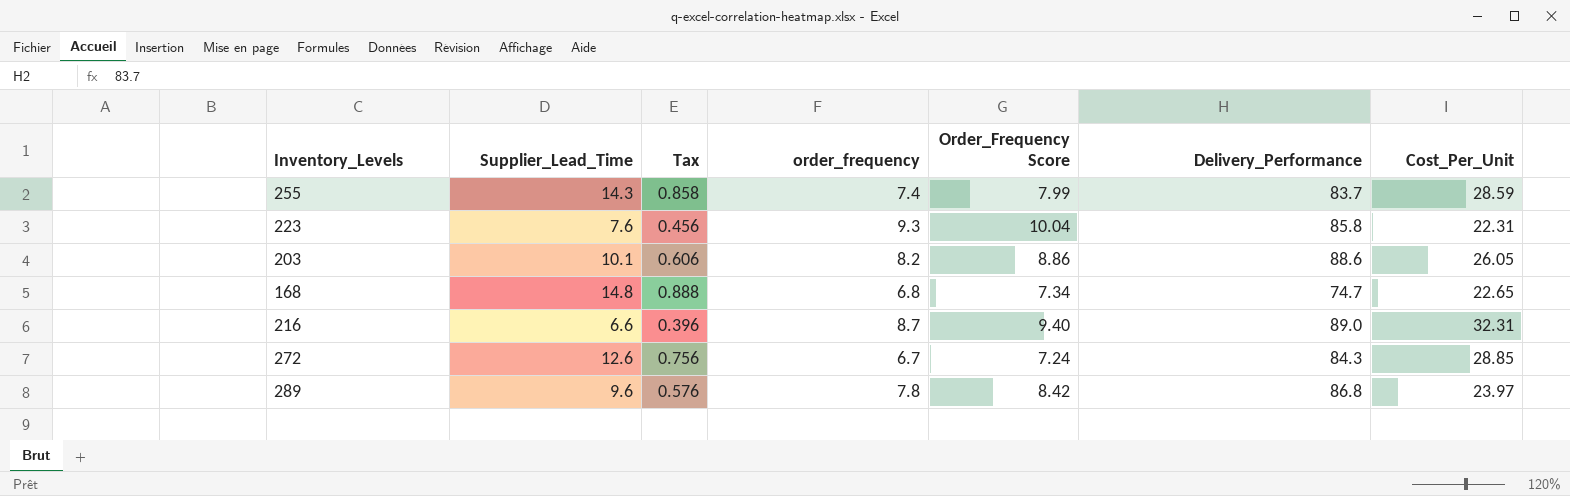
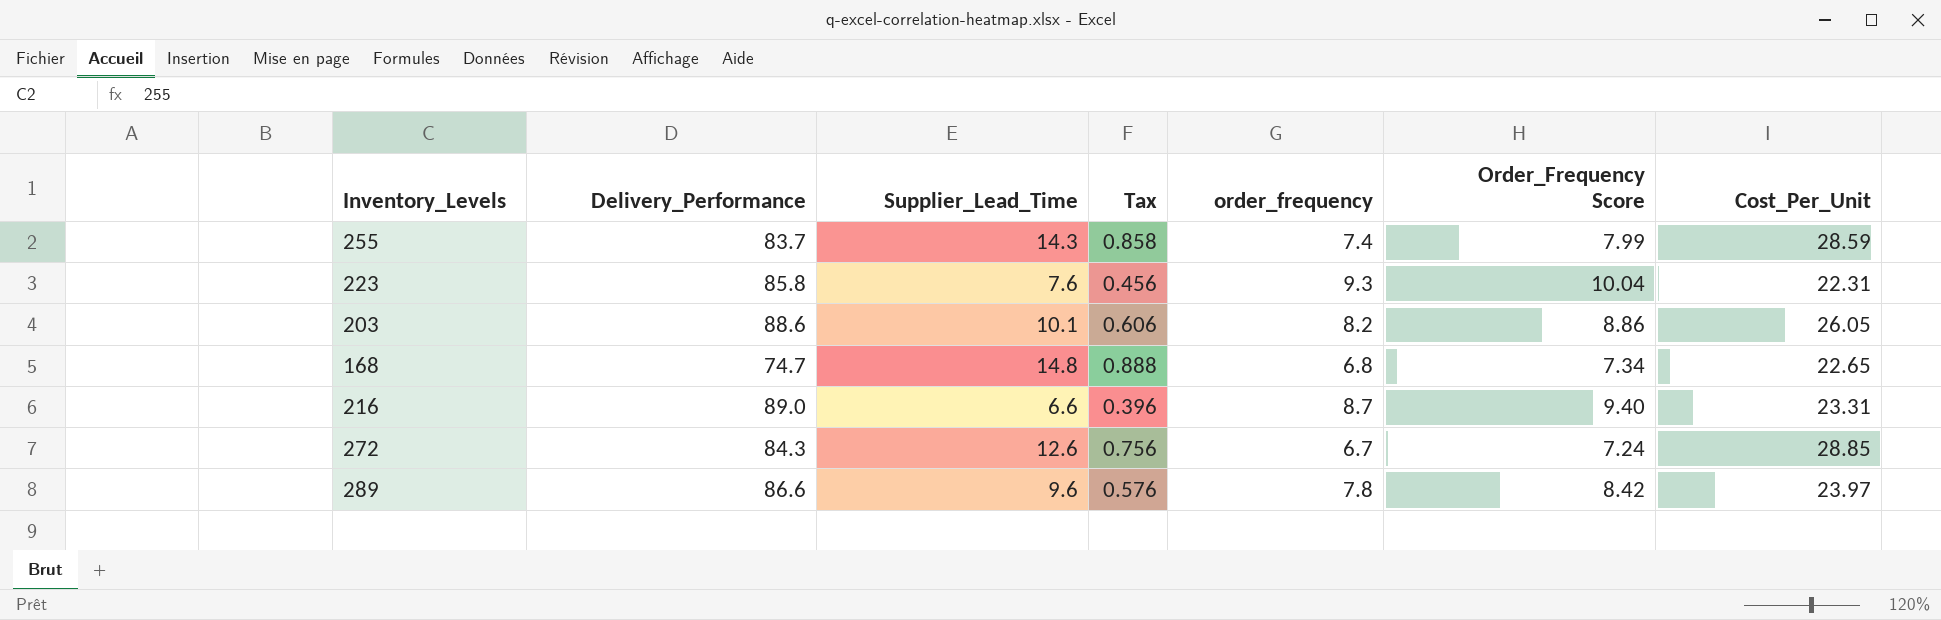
column Delivery_Performance | position: 6 -> 2
216 | Cost_Per_Unit: 32.31 -> 23.31
289 | Delivery_Performance: 86.8 -> 86.6

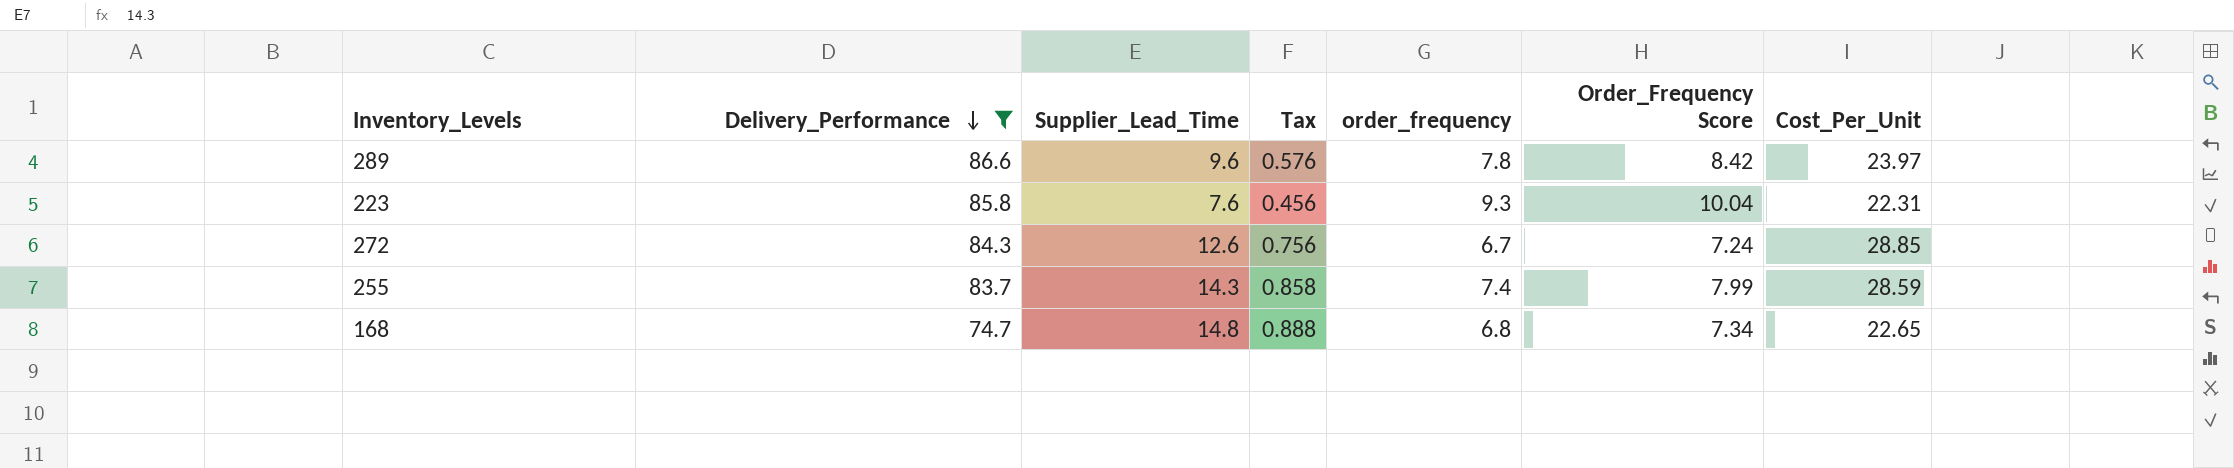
filter: none -> Delivery_Performance <= 86.6
row order: none -> Delivery_Performance descending

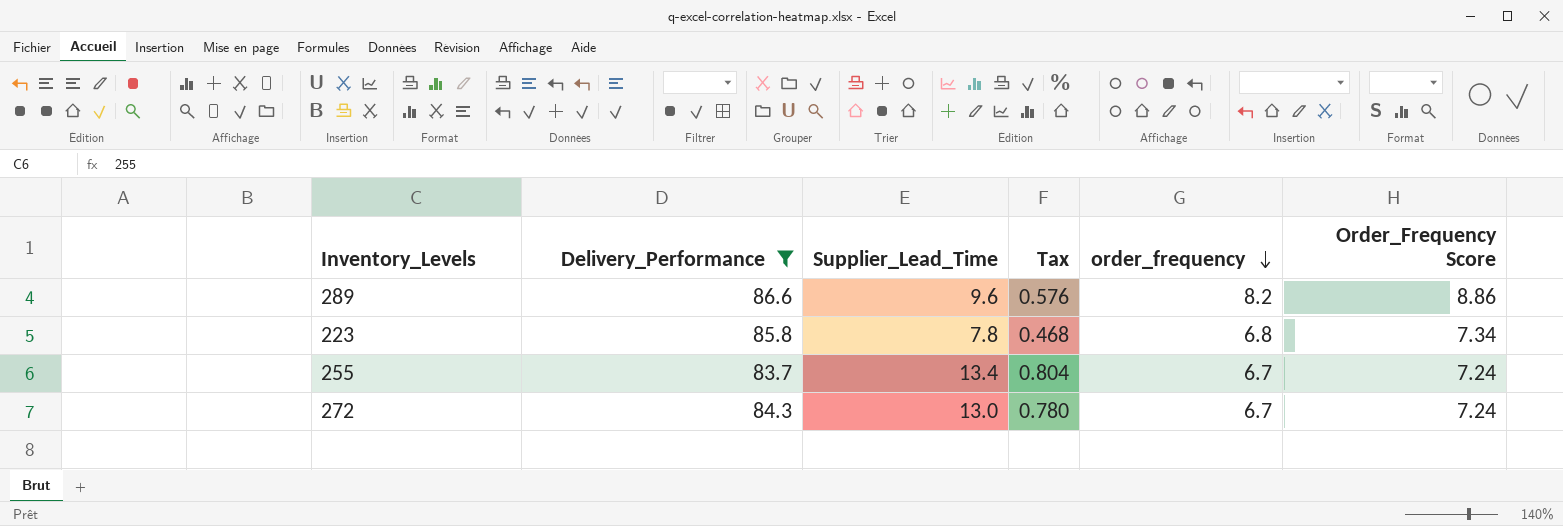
row order: Delivery_Performance descending -> order_frequency descending
column Cost_Per_Unit | position: 7 -> none
row 168: 74.7 | 14.8 | 0.888 | 6.8 | 7.34 | 22.65 -> none
289 | order_frequency: 7.8 -> 8.2
289 | Order_Frequency Score: 8.42 -> 8.86
223 | Supplier_Lead_Time: 7.6 -> 7.8
223 | Tax: 0.456 -> 0.468
223 | order_frequency: 9.3 -> 6.8
223 | Order_Frequency Score: 10.04 -> 7.34
255 | Supplier_Lead_Time: 14.3 -> 13.4
255 | Tax: 0.858 -> 0.804
255 | order_frequency: 7.4 -> 6.7
255 | Order_Frequency Score: 7.99 -> 7.24
272 | Supplier_Lead_Time: 12.6 -> 13.0
272 | Tax: 0.756 -> 0.780

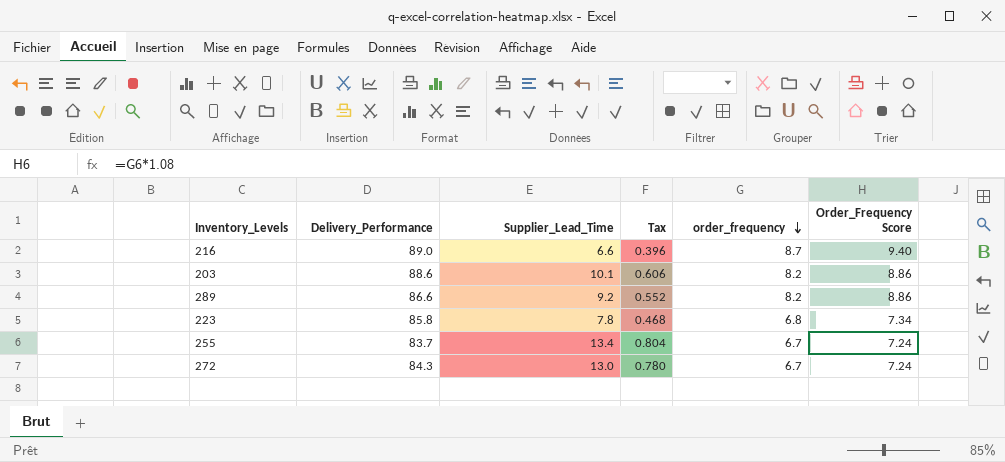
filter: Delivery_Performance <= 86.6 -> none
289 | Supplier_Lead_Time: 9.6 -> 9.2
289 | Tax: 0.576 -> 0.552

